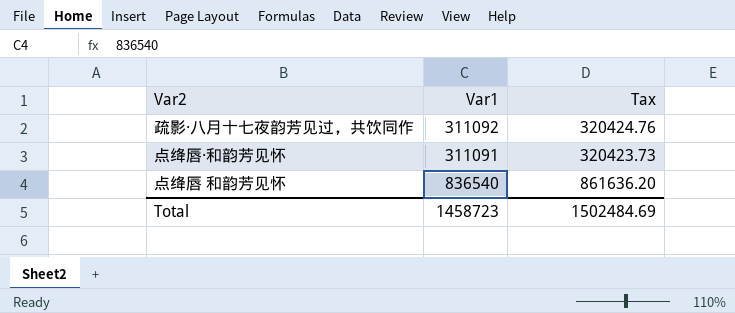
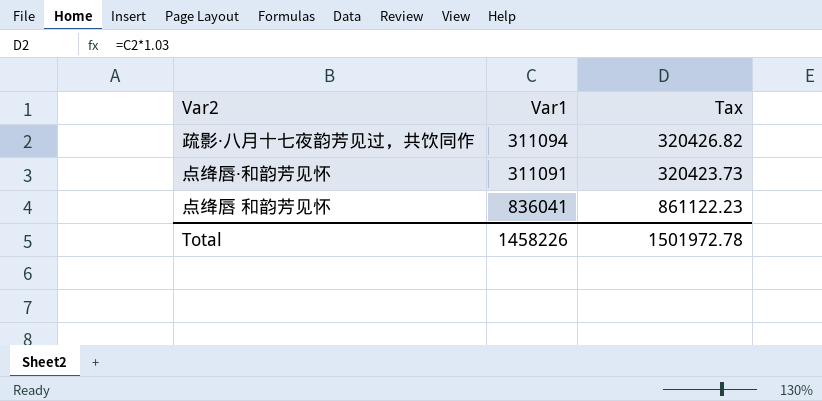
疏影·八月十七夜韵芳见过，共饮同作 | Var1: 311092 -> 311094
疏影·八月十七夜韵芳见过，共饮同作 | Tax: 320424.76 -> 320426.82
点绛唇 和韵芳见怀 | Var1: 836540 -> 836041
点绛唇 和韵芳见怀 | Tax: 861636.20 -> 861122.23
Total | Var1: 1458723 -> 1458226
Total | Tax: 1502484.69 -> 1501972.78

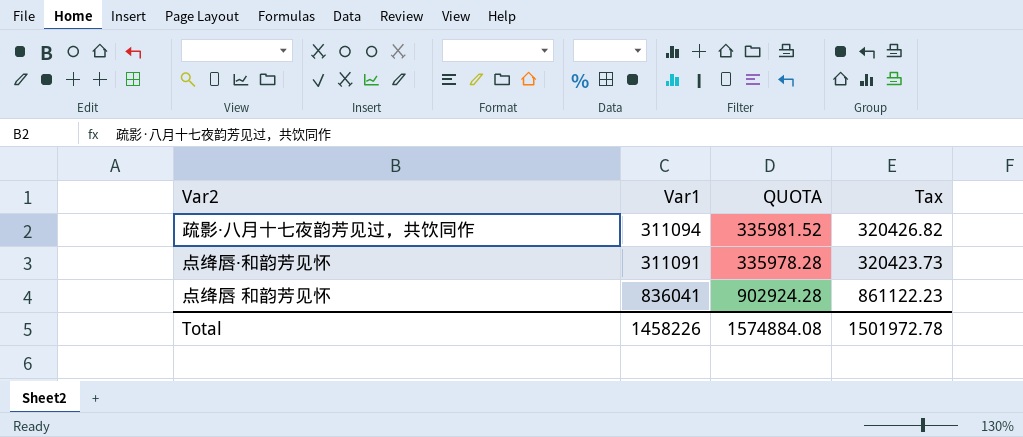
column QUOTA | formula: none -> [Var1] * 1.08

